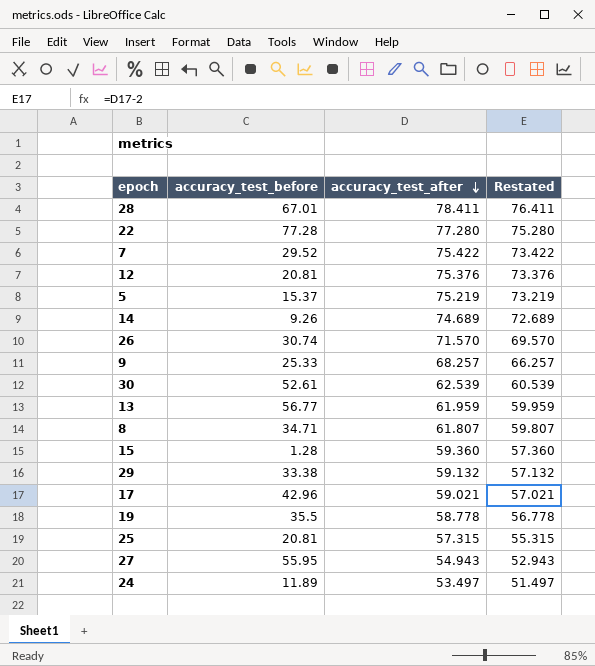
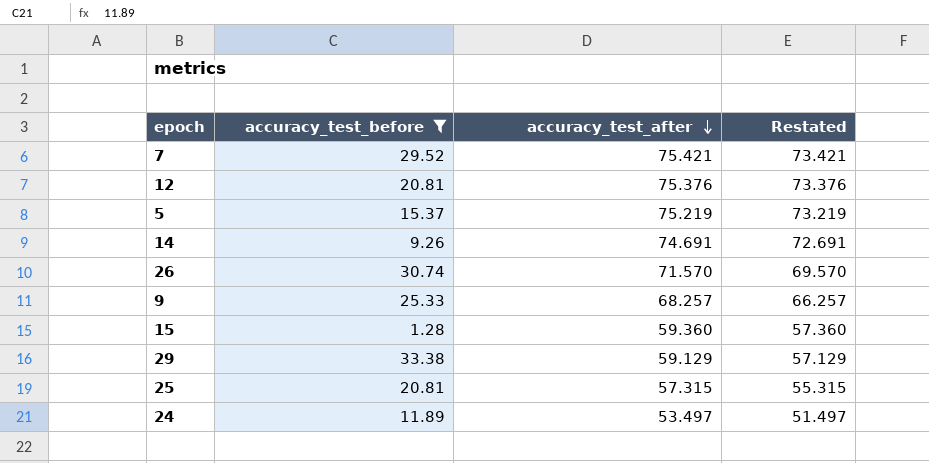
filter: none -> accuracy_test_before <= 33.38
7 | accuracy_test_after: 75.422 -> 75.421
7 | Restated: 73.422 -> 73.421
14 | accuracy_test_after: 74.689 -> 74.691
14 | Restated: 72.689 -> 72.691
29 | accuracy_test_after: 59.132 -> 59.129
29 | Restated: 57.132 -> 57.129

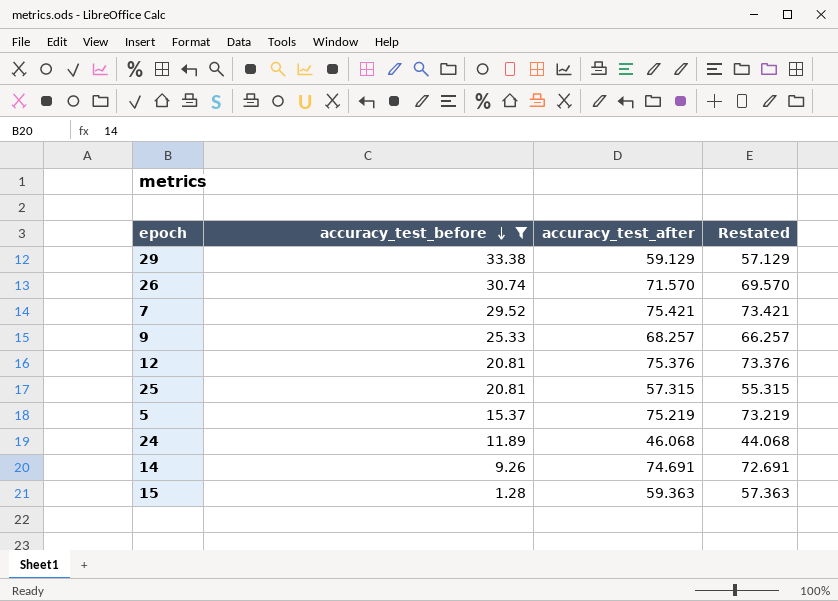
row order: accuracy_test_after descending -> accuracy_test_before descending
24 | accuracy_test_after: 53.497 -> 46.068
24 | Restated: 51.497 -> 44.068
15 | accuracy_test_after: 59.360 -> 59.363
15 | Restated: 57.360 -> 57.363

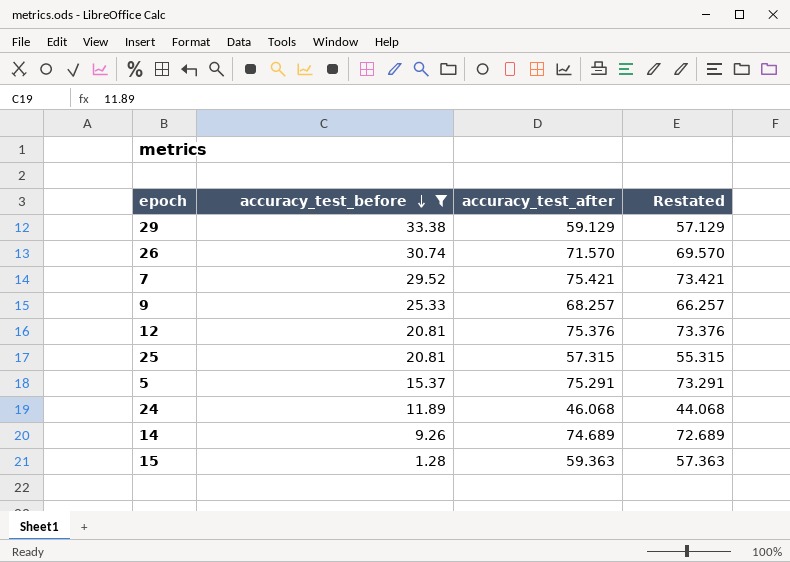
5 | accuracy_test_after: 75.219 -> 75.291
5 | Restated: 73.219 -> 73.291
14 | accuracy_test_after: 74.691 -> 74.689
14 | Restated: 72.691 -> 72.689

